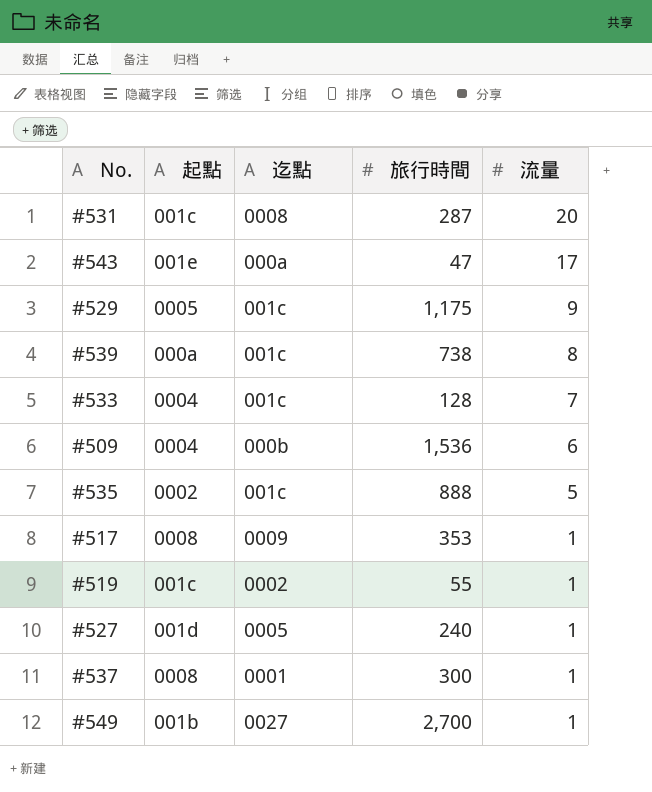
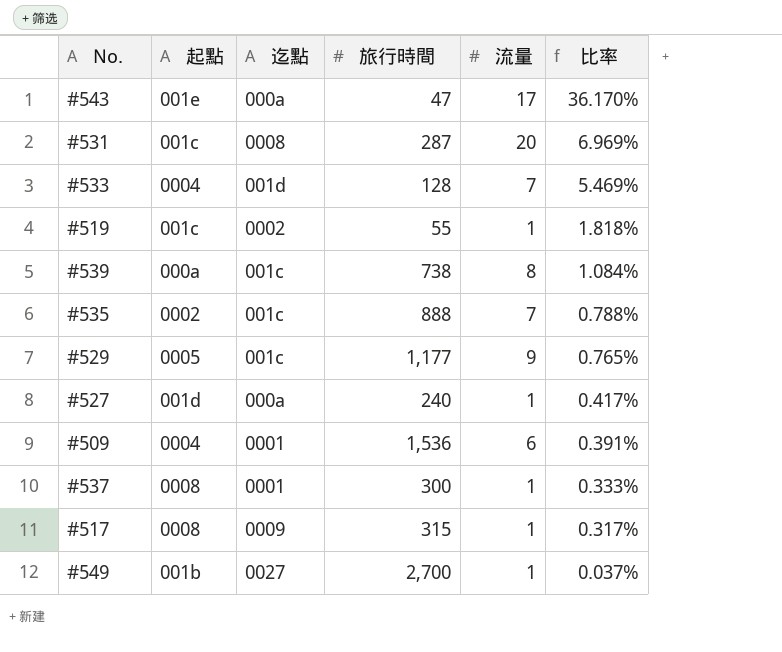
row order: 流量 descending -> 比率 descending
column 比率 | formula: none -> [流量] / [旅行時間]
#533 | 迄點: 001c -> 001d
#535 | 流量: 5 -> 7
#529 | 旅行時間: 1,175 -> 1,177
#527 | 迄點: 0005 -> 000a
#509 | 迄點: 000b -> 0001
#517 | 旅行時間: 353 -> 315

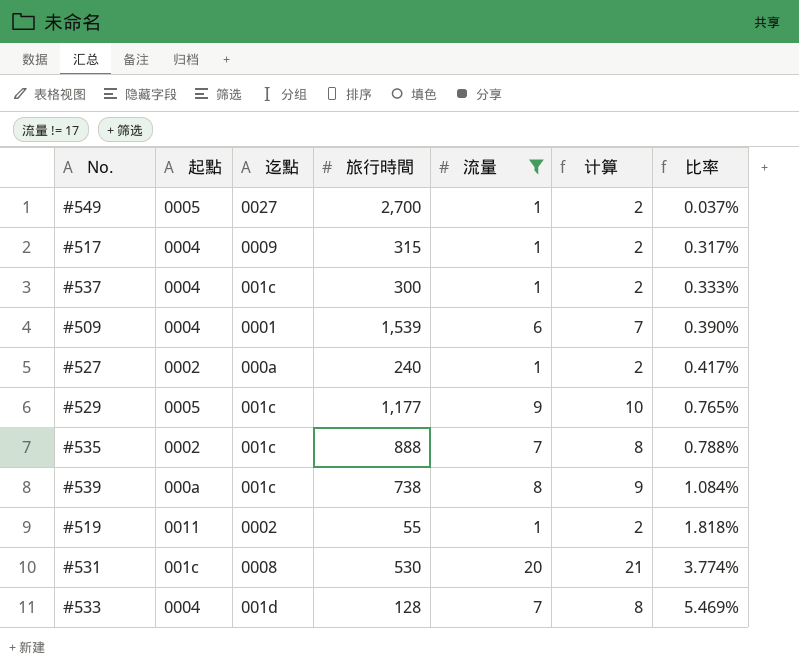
filter: none -> 流量 != 17
row order: 比率 descending -> 比率 ascending
column 计算 | formula: none -> [流量] + 1
#549 | 起點: 001b -> 0005
#517 | 起點: 0008 -> 0004
#537 | 起點: 0008 -> 0004
#537 | 迄點: 0001 -> 001c
#509 | 旅行時間: 1,536 -> 1,539
#509 | 比率: 0.391% -> 0.390%
#527 | 起點: 001d -> 0002
#519 | 起點: 001c -> 0011
#531 | 旅行時間: 287 -> 530
#531 | 比率: 6.969% -> 3.774%

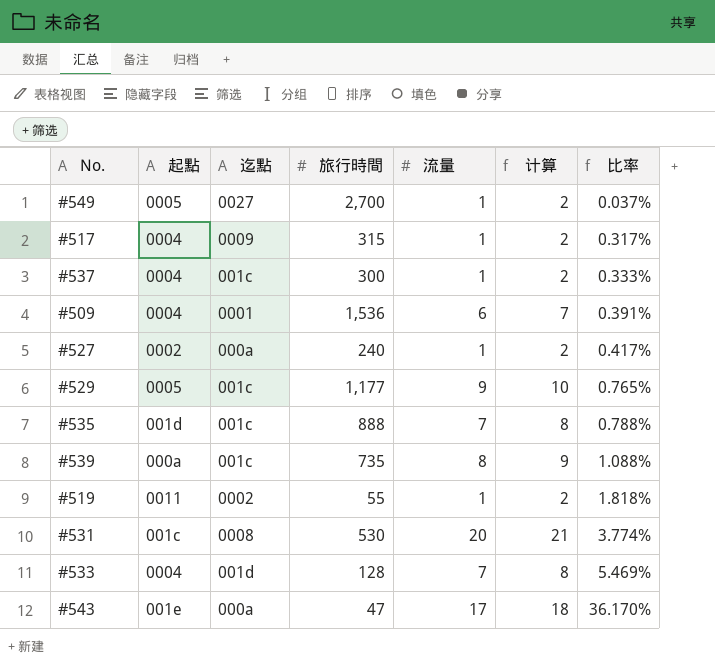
filter: 流量 != 17 -> none
#509 | 旅行時間: 1,539 -> 1,536
#509 | 比率: 0.390% -> 0.391%
#535 | 起點: 0002 -> 001d
#539 | 旅行時間: 738 -> 735
#539 | 比率: 1.084% -> 1.088%

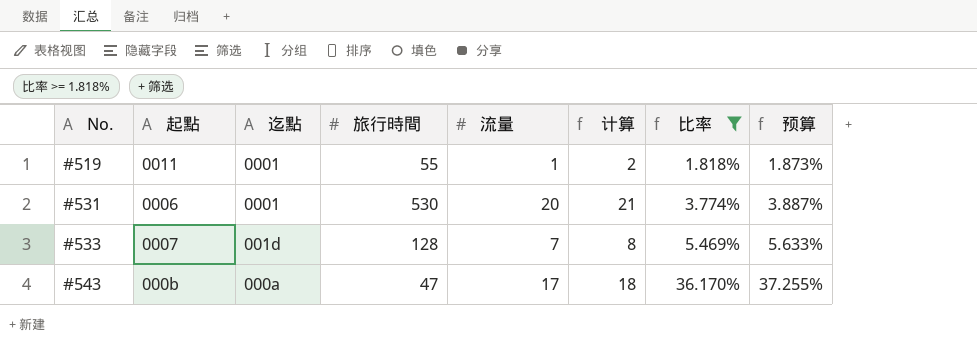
filter: none -> 比率 >= 1.818%
column 预算 | formula: none -> [比率] * 1.03
#519 | 迄點: 0002 -> 0001
#531 | 起點: 001c -> 0006
#531 | 迄點: 0008 -> 0001
#533 | 起點: 0004 -> 0007
#543 | 起點: 001e -> 000b

